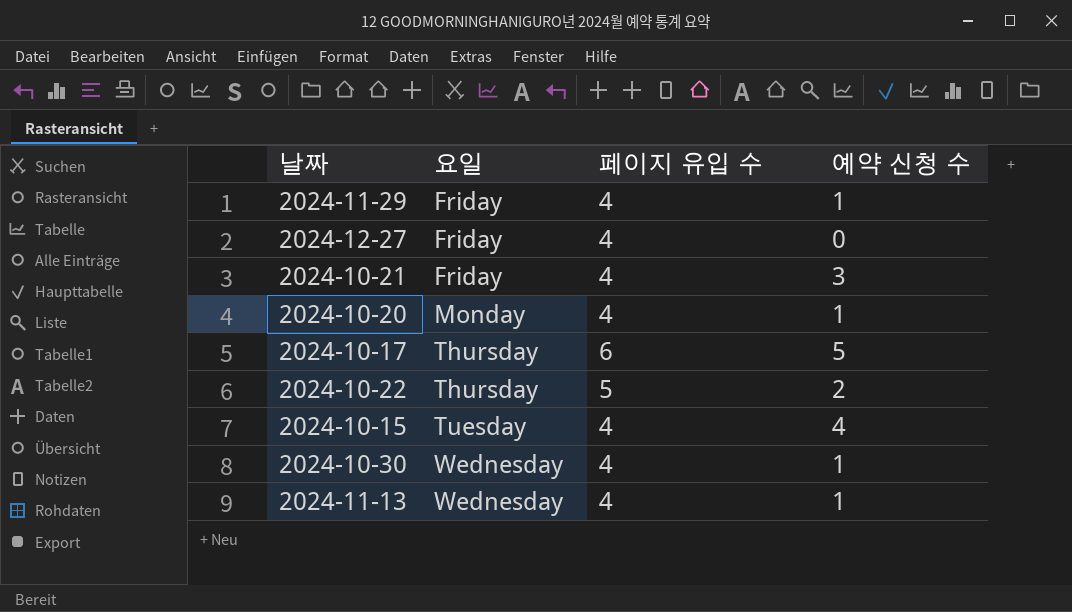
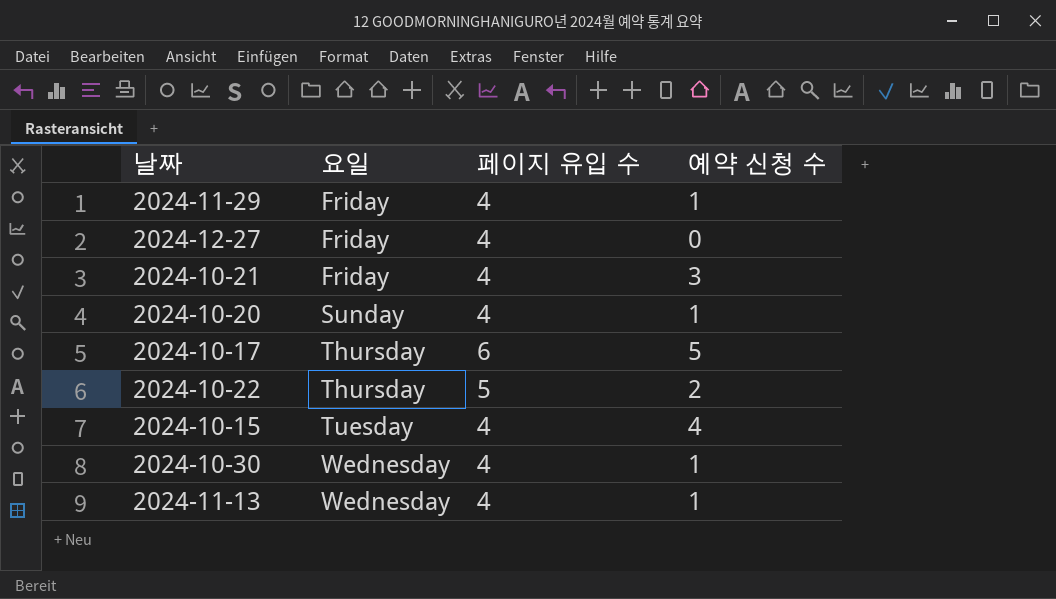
2024-10-20 | 요일: Monday -> Sunday

